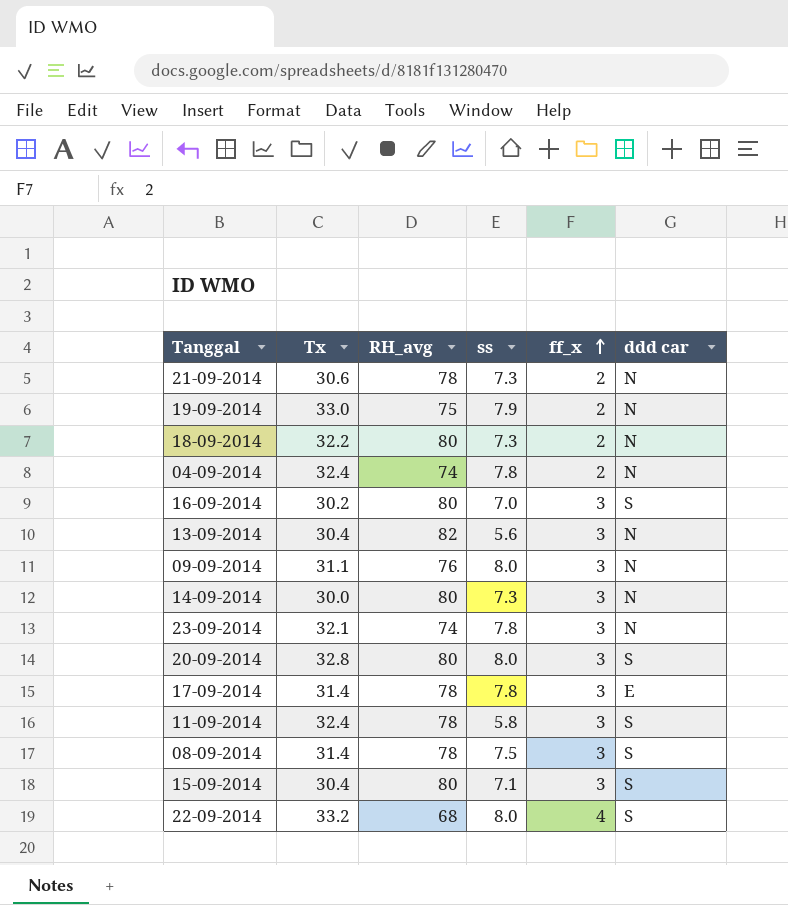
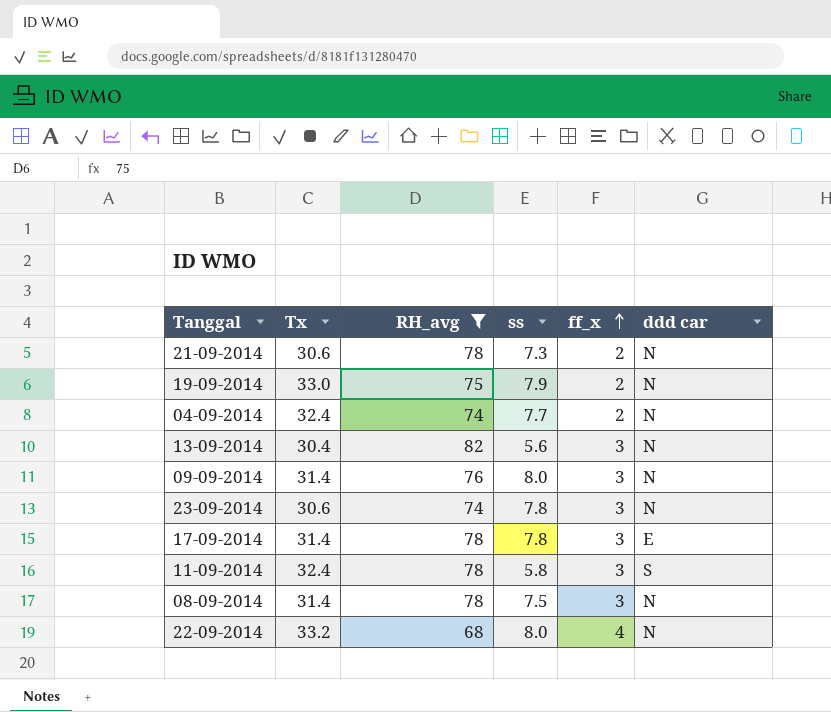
filter: none -> RH_avg != 80
04-09-2014 | ss: 7.8 -> 7.7
09-09-2014 | Tx: 31.1 -> 31.4
23-09-2014 | Tx: 32.1 -> 30.6
08-09-2014 | ddd car: S -> N
22-09-2014 | ddd car: S -> N

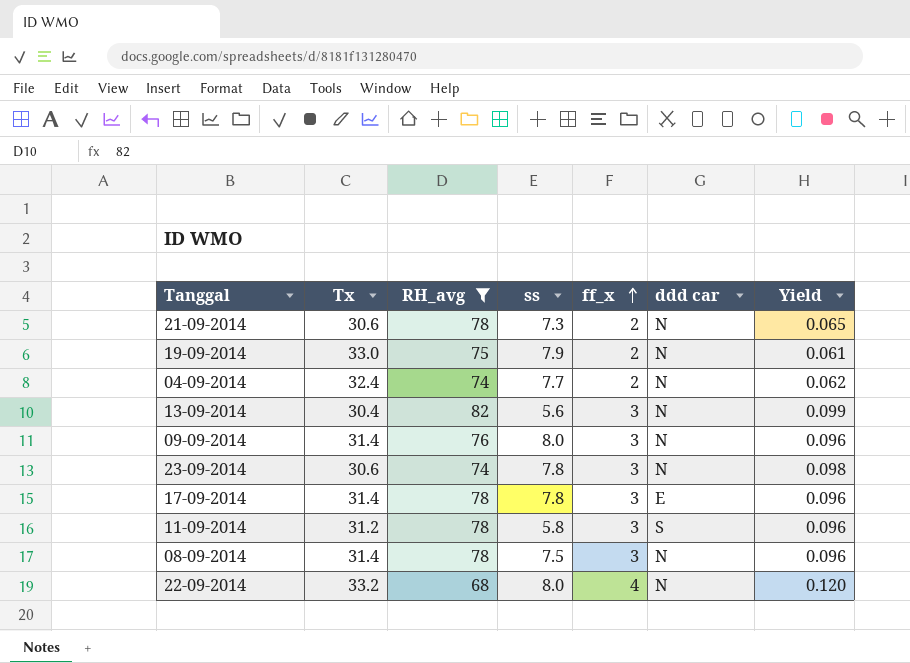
column Yield | formula: none -> [ff_x] / [Tx]
11-09-2014 | Tx: 32.4 -> 31.2

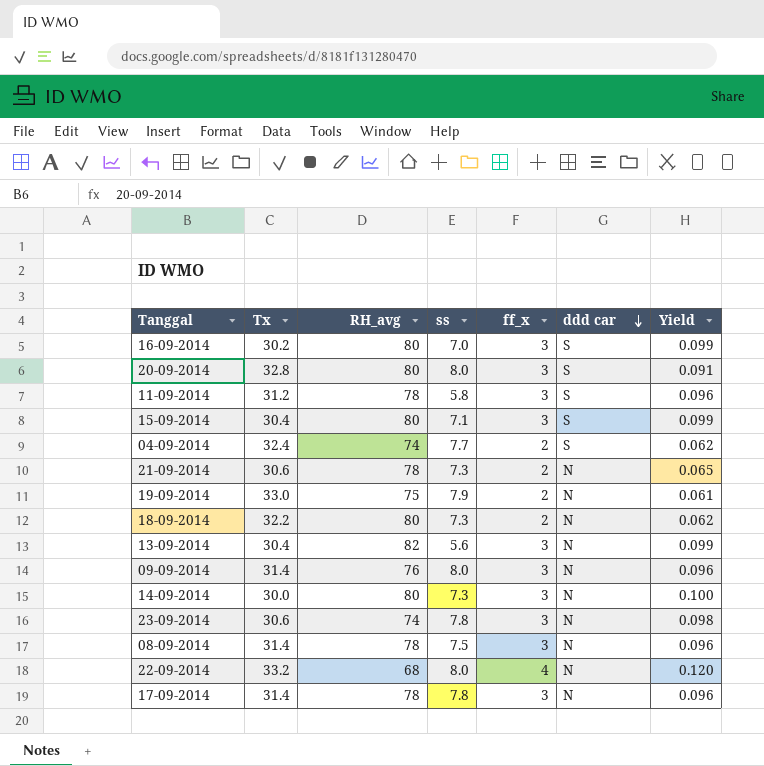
filter: RH_avg != 80 -> none
row order: ff_x ascending -> ddd car descending
04-09-2014 | ddd car: N -> S
17-09-2014 | ddd car: E -> N

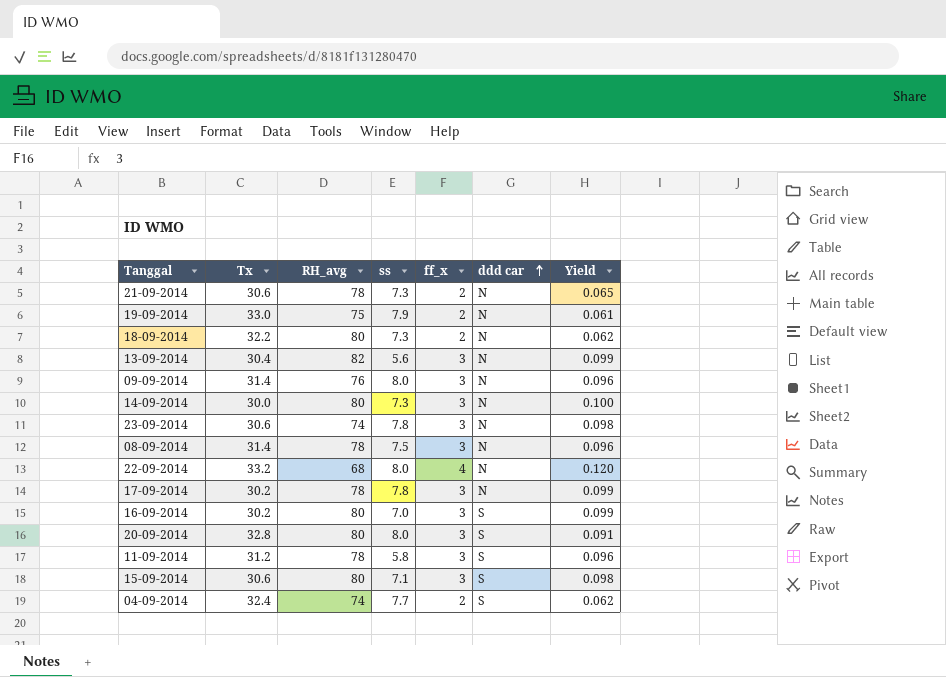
row order: ddd car descending -> ddd car ascending
17-09-2014 | Tx: 31.4 -> 30.2
17-09-2014 | Yield: 0.096 -> 0.099
15-09-2014 | Tx: 30.4 -> 30.6
15-09-2014 | Yield: 0.099 -> 0.098

